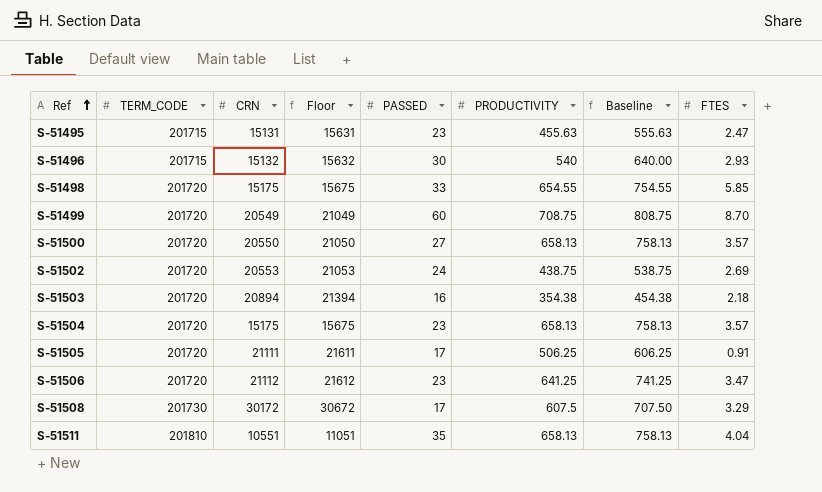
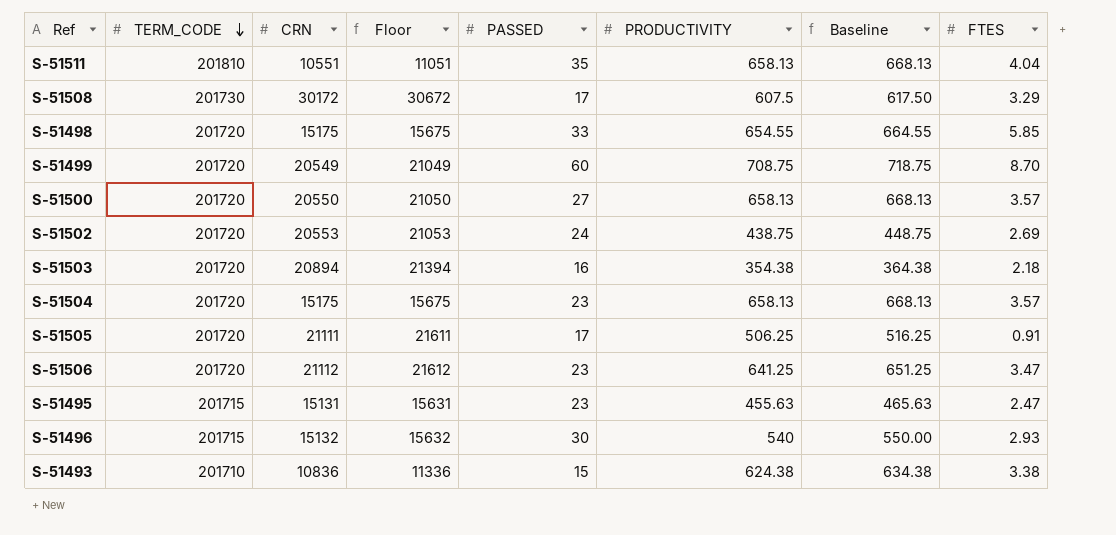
row order: Ref ascending -> TERM_CODE descending
column Baseline | formula: [PRODUCTIVITY] + 100 -> [PRODUCTIVITY] + 10
row S-51493: none -> 201710 | 10836 | 11336 | 15 | 624.38 | 634.38 | 3.38

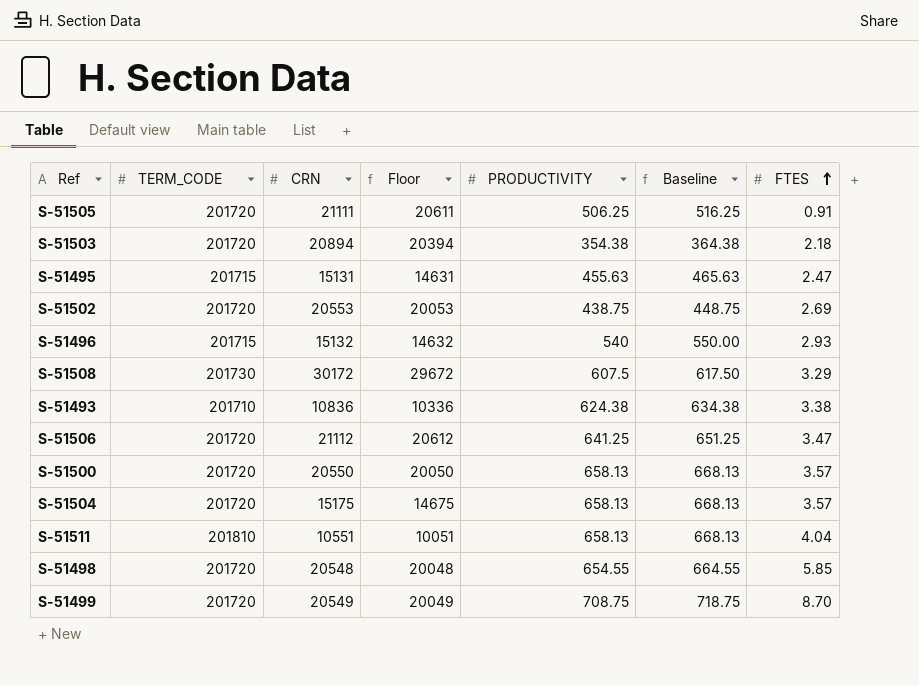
row order: TERM_CODE descending -> FTES ascending
column PASSED | position: 5 -> none
column Floor | formula: [CRN] + 500 -> [CRN] - 500
S-51498 | CRN: 15175 -> 20548

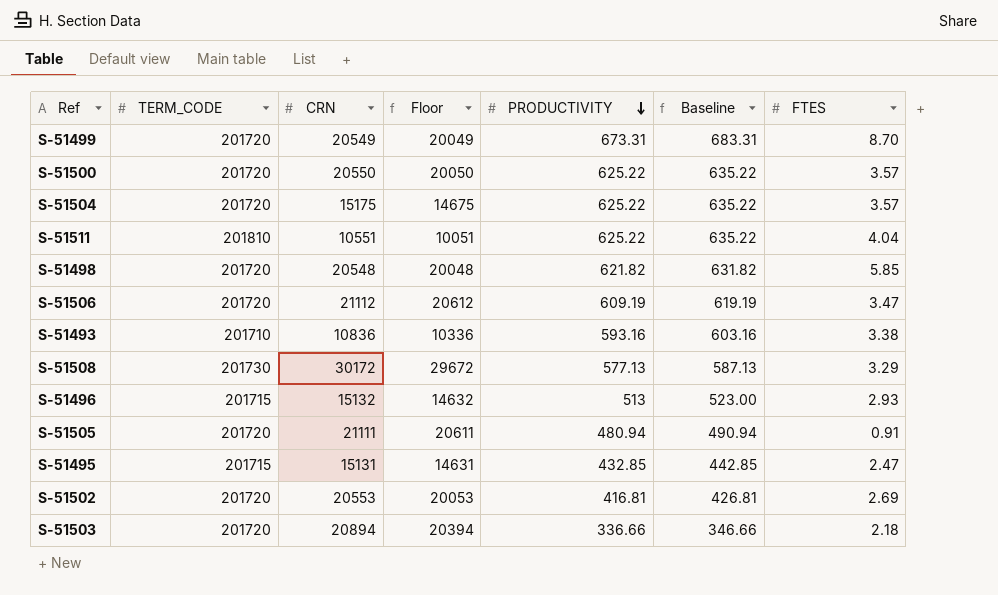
row order: FTES ascending -> PRODUCTIVITY descending
S-51499 | PRODUCTIVITY: 708.75 -> 673.31
S-51499 | Baseline: 718.75 -> 683.31
S-51500 | PRODUCTIVITY: 658.13 -> 625.22
S-51500 | Baseline: 668.13 -> 635.22
S-51504 | PRODUCTIVITY: 658.13 -> 625.22
S-51504 | Baseline: 668.13 -> 635.22
S-51511 | PRODUCTIVITY: 658.13 -> 625.22
S-51511 | Baseline: 668.13 -> 635.22
S-51498 | PRODUCTIVITY: 654.55 -> 621.82
S-51498 | Baseline: 664.55 -> 631.82
S-51506 | PRODUCTIVITY: 641.25 -> 609.19
S-51506 | Baseline: 651.25 -> 619.19
S-51493 | PRODUCTIVITY: 624.38 -> 593.16
S-51493 | Baseline: 634.38 -> 603.16
S-51508 | PRODUCTIVITY: 607.5 -> 577.13
S-51508 | Baseline: 617.50 -> 587.13
S-51496 | PRODUCTIVITY: 540 -> 513
S-51496 | Baseline: 550.00 -> 523.00
S-51505 | PRODUCTIVITY: 506.25 -> 480.94
S-51505 | Baseline: 516.25 -> 490.94
S-51495 | PRODUCTIVITY: 455.63 -> 432.85
S-51495 | Baseline: 465.63 -> 442.85
S-51502 | PRODUCTIVITY: 438.75 -> 416.81
S-51502 | Baseline: 448.75 -> 426.81
S-51503 | PRODUCTIVITY: 354.38 -> 336.66
S-51503 | Baseline: 364.38 -> 346.66

